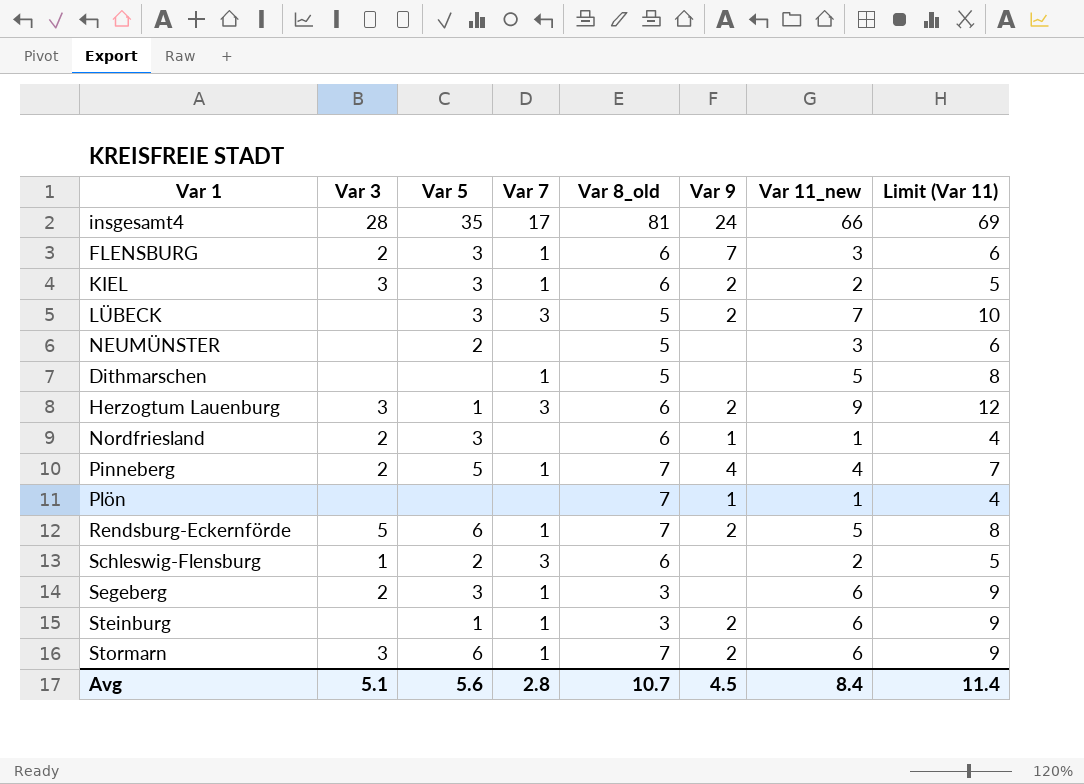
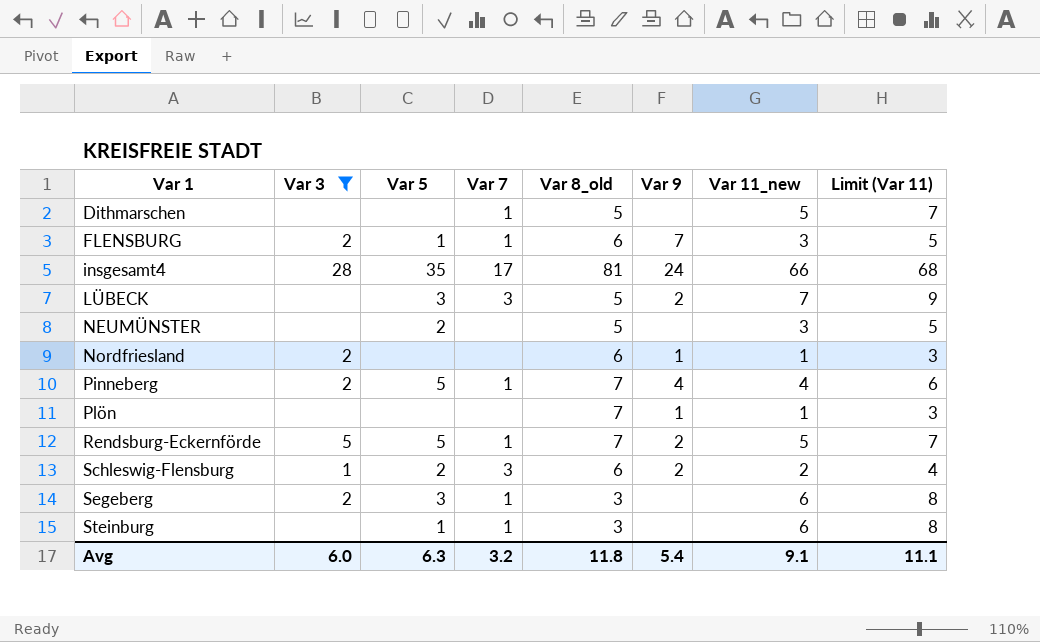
filter: none -> Var 3 != 3
row order: none -> Var 1 ascending
column Limit (Var 11) | formula: [Var 11_new] + 3 -> [Var 11_new] + 2
FLENSBURG | Var 5: 3 -> 1
Nordfriesland | Var 5: 3 -> none
Rendsburg-Eckernförde | Var 5: 6 -> 5
Schleswig-Flensburg | Var 9: none -> 2
Steinburg | Var 9: 2 -> none
Avg | Var 3: 5.1 -> 6.0
Avg | Var 5: 5.6 -> 6.3
Avg | Var 7: 2.8 -> 3.2
Avg | Var 8_old: 10.7 -> 11.8
Avg | Var 9: 4.5 -> 5.4
Avg | Var 11_new: 8.4 -> 9.1
Avg | Limit (Var 11): 11.4 -> 11.1

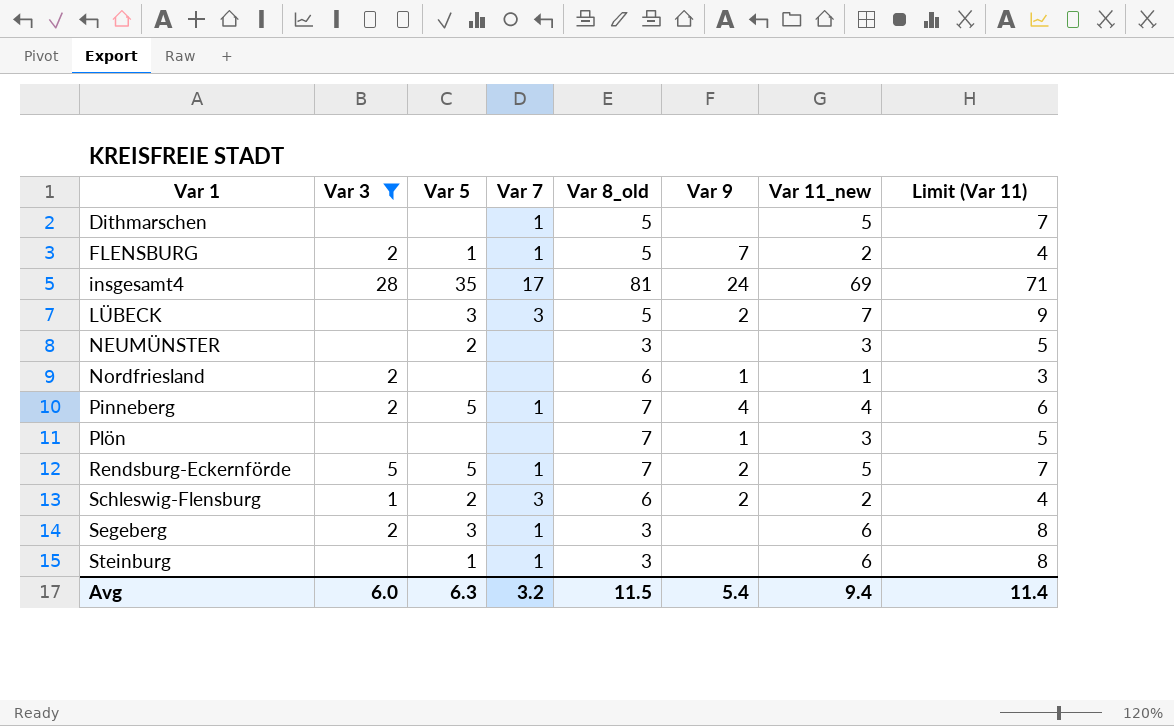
FLENSBURG | Var 8_old: 6 -> 5
FLENSBURG | Var 11_new: 3 -> 2
FLENSBURG | Limit (Var 11): 5 -> 4
insgesamt4 | Var 11_new: 66 -> 69
insgesamt4 | Limit (Var 11): 68 -> 71
NEUMÜNSTER | Var 8_old: 5 -> 3
Plön | Var 11_new: 1 -> 3
Plön | Limit (Var 11): 3 -> 5
Avg | Var 8_old: 11.8 -> 11.5
Avg | Var 11_new: 9.1 -> 9.4
Avg | Limit (Var 11): 11.1 -> 11.4

